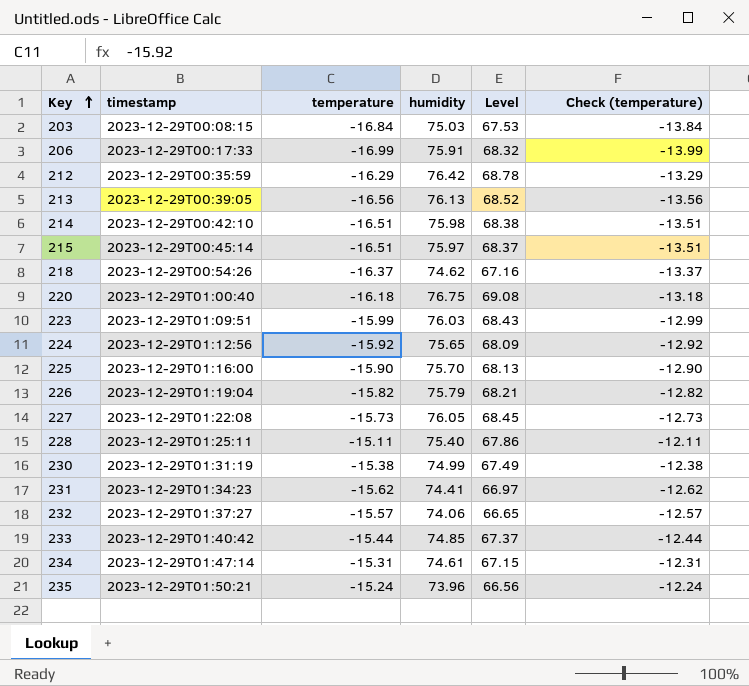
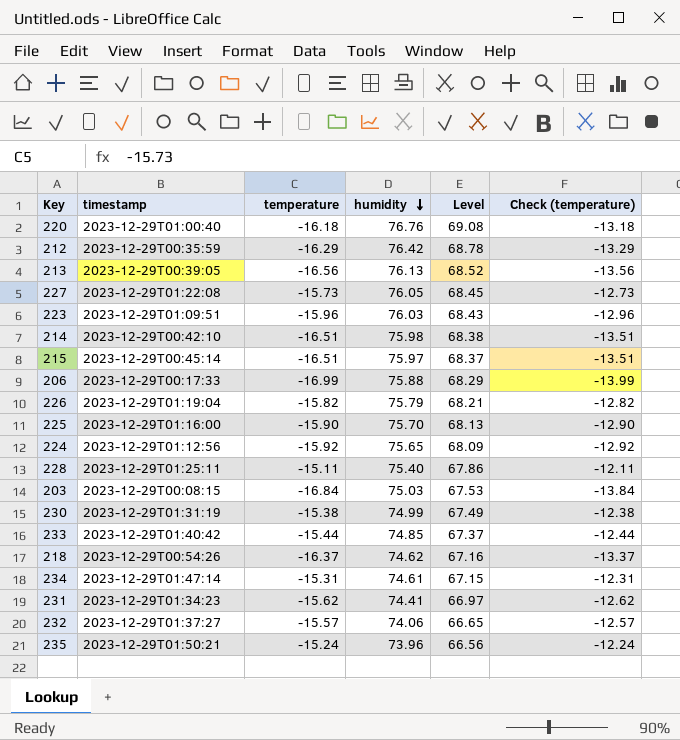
row order: Key ascending -> humidity descending
220 | humidity: 76.75 -> 76.76
223 | temperature: -15.99 -> -15.96
223 | Check (temperature): -12.99 -> -12.96
206 | humidity: 75.91 -> 75.88
206 | Level: 68.32 -> 68.29

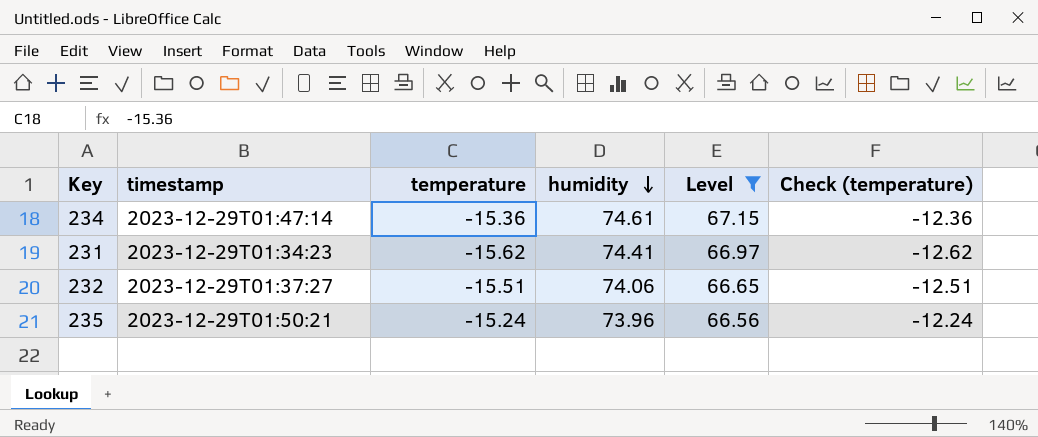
filter: none -> Level <= 67.15
234 | temperature: -15.31 -> -15.36
234 | Check (temperature): -12.31 -> -12.36
232 | temperature: -15.57 -> -15.51
232 | Check (temperature): -12.57 -> -12.51

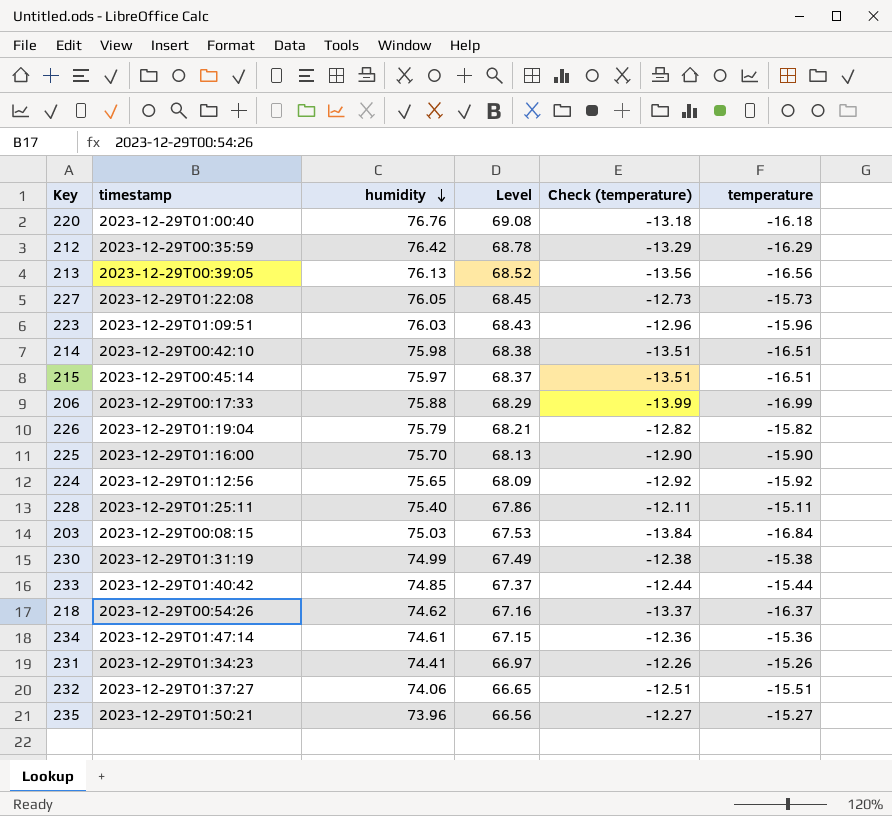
filter: Level <= 67.15 -> none
column temperature | position: 3 -> 6
231 | Check (temperature): -12.62 -> -12.26
231 | temperature: -15.62 -> -15.26
235 | Check (temperature): -12.24 -> -12.27
235 | temperature: -15.24 -> -15.27

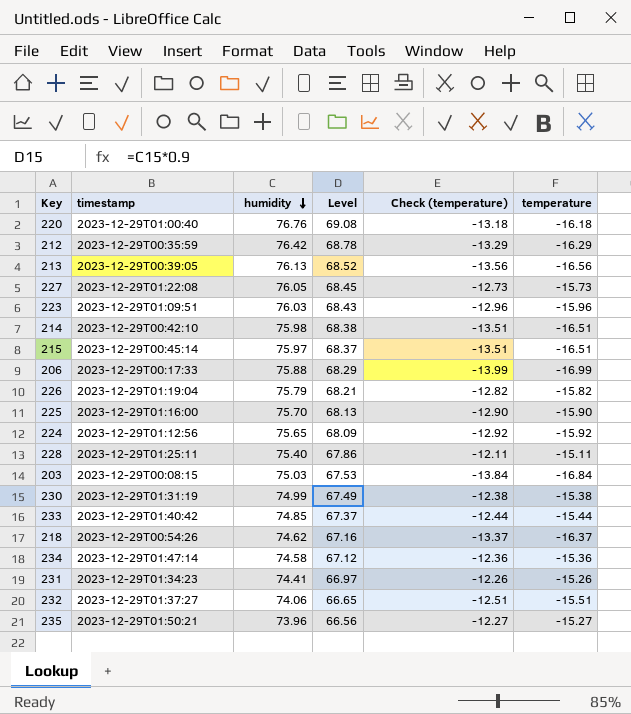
234 | humidity: 74.61 -> 74.58
234 | Level: 67.15 -> 67.12

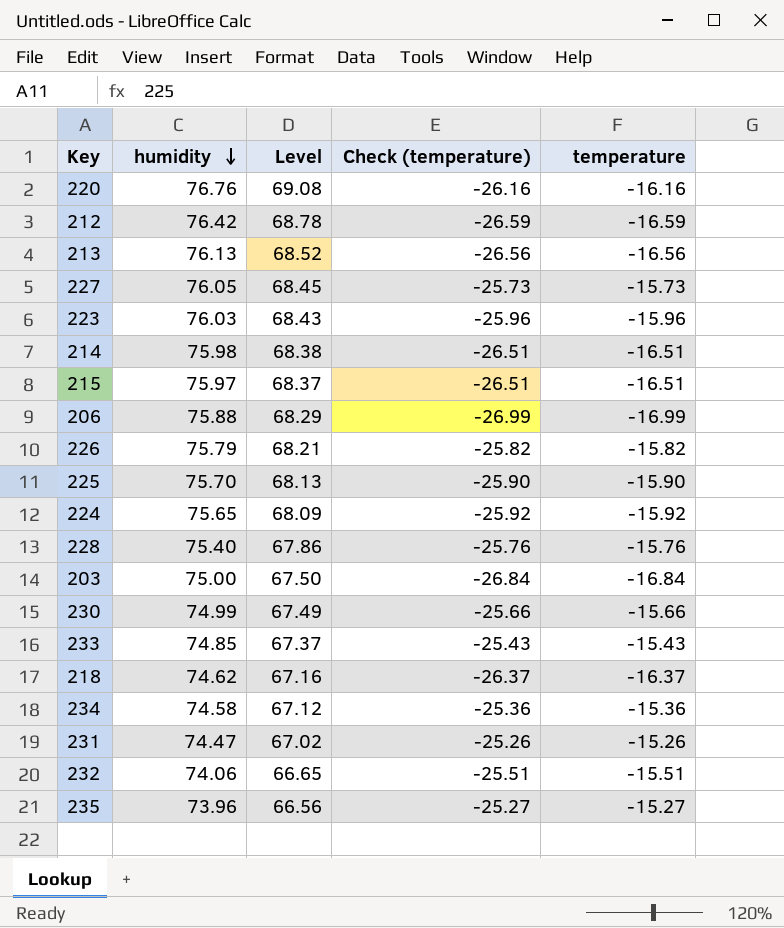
column timestamp | position: 2 -> none
column Check (temperature) | formula: [temperature] + 3 -> [temperature] - 10
220 | temperature: -16.18 -> -16.16
212 | temperature: -16.29 -> -16.59
228 | temperature: -15.11 -> -15.76
203 | humidity: 75.03 -> 75.00
203 | Level: 67.53 -> 67.50
230 | temperature: -15.38 -> -15.66
233 | temperature: -15.44 -> -15.43
231 | humidity: 74.41 -> 74.47
231 | Level: 66.97 -> 67.02

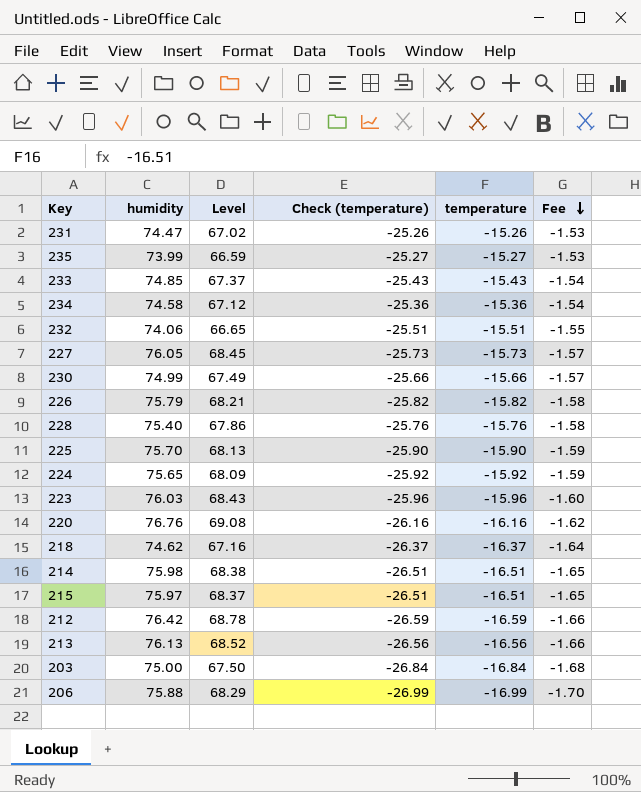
row order: humidity descending -> Fee descending
column Fee | formula: none -> [temperature] * 0.1
235 | humidity: 73.96 -> 73.99
235 | Level: 66.56 -> 66.59

